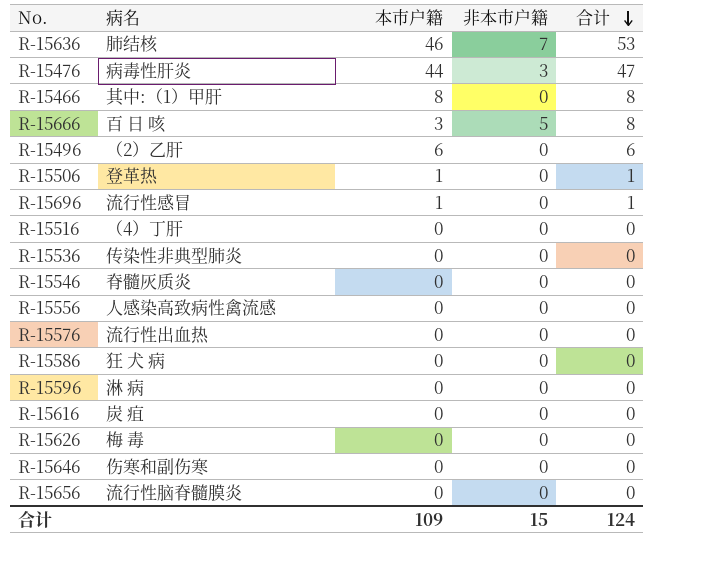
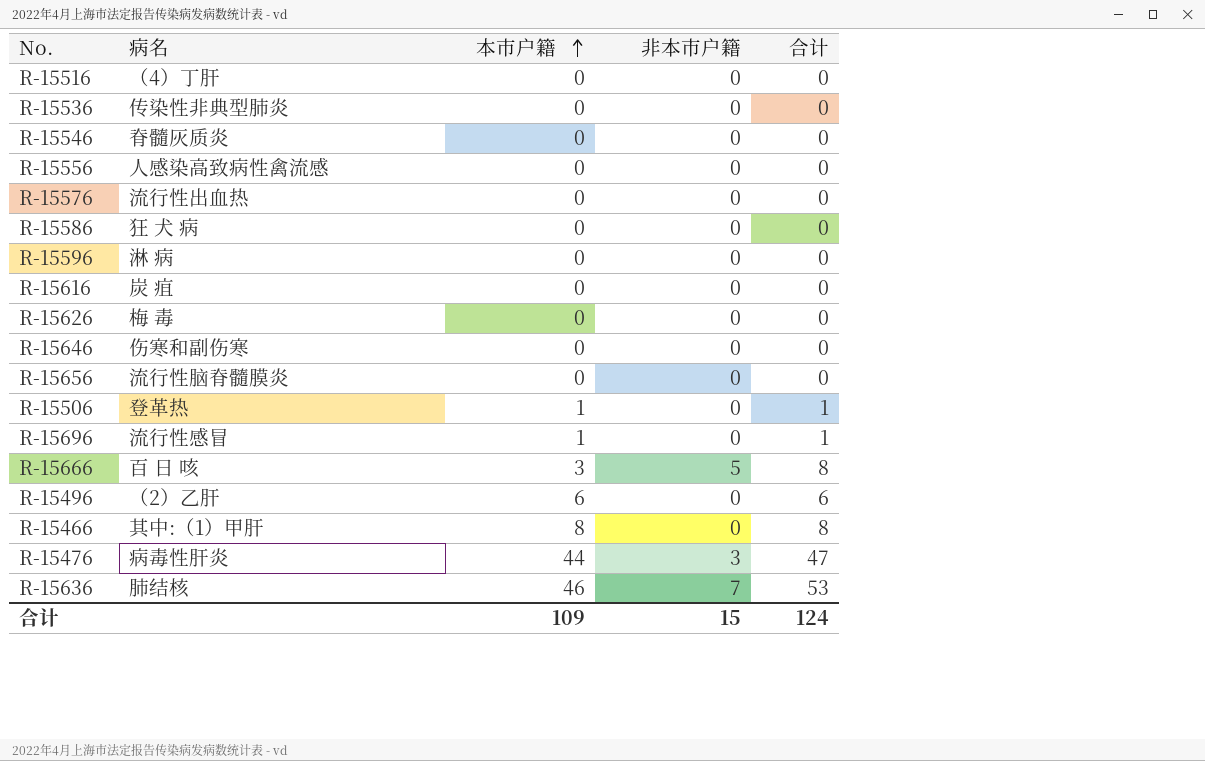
row order: 合计 descending -> 本市户籍 ascending

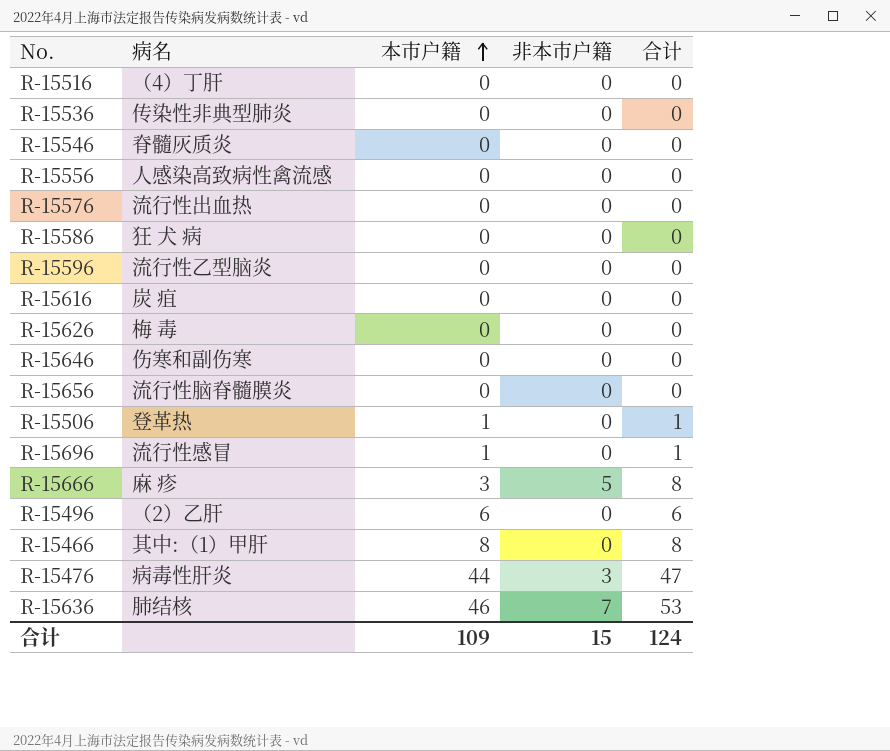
R-15596 | 病名: 淋 病 -> 流行性乙型脑炎
R-15666 | 病名: 百 日 咳 -> 麻 疹

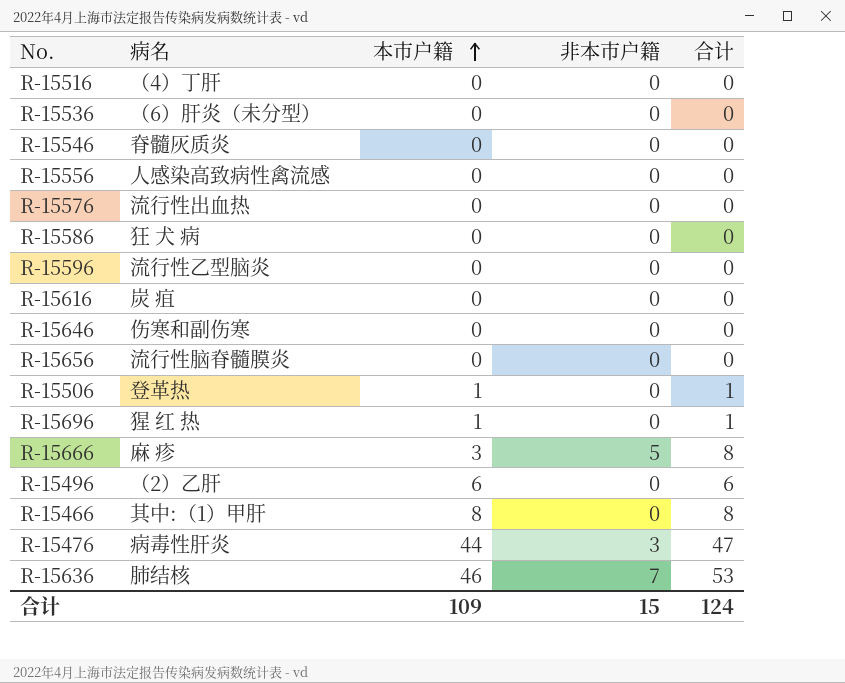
row R-15626: 梅 毒 | 0 | 0 | 0 -> none
R-15536 | 病名: 传染性非典型肺炎 -> （6）肝炎（未分型）
R-15696 | 病名: 流行性感冒 -> 猩 红 热

